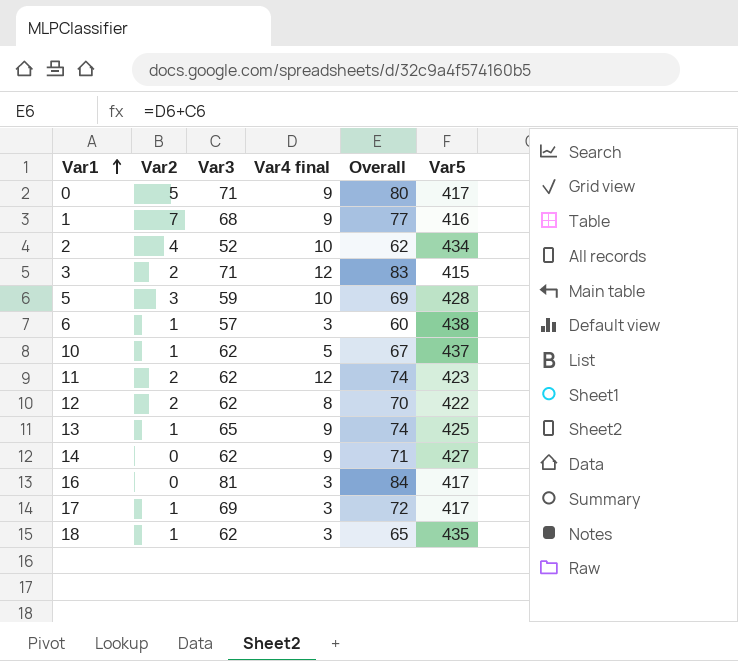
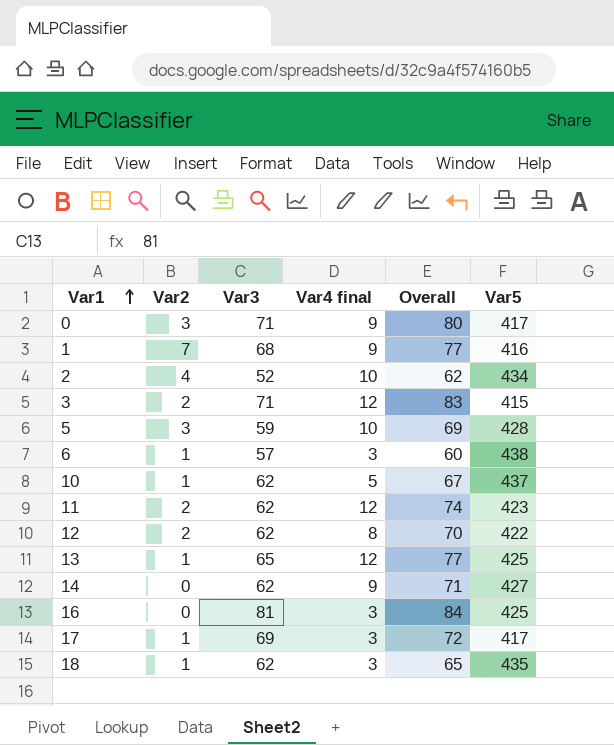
0 | Var2: 5 -> 3
13 | Var4 final: 9 -> 12
13 | Overall: 74 -> 77
16 | Var5: 417 -> 425

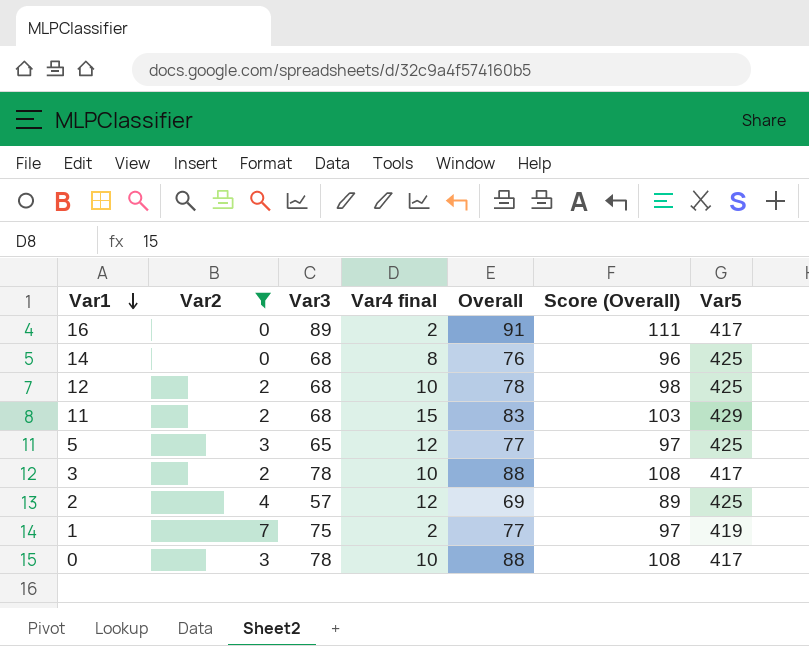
filter: none -> Var2 != 1
row order: Var1 ascending -> Var1 descending
column Score (Overall) | formula: none -> [Overall] + 20
16 | Var3: 81 -> 89
16 | Var4 final: 3 -> 2
16 | Overall: 84 -> 91
16 | Var5: 425 -> 417
14 | Var3: 62 -> 68
14 | Var4 final: 9 -> 8
14 | Overall: 71 -> 76
14 | Var5: 427 -> 425
12 | Var3: 62 -> 68
12 | Var4 final: 8 -> 10
12 | Overall: 70 -> 78
12 | Var5: 422 -> 425
11 | Var3: 62 -> 68
11 | Var4 final: 12 -> 15
11 | Overall: 74 -> 83
11 | Var5: 423 -> 429
5 | Var3: 59 -> 65
5 | Var4 final: 10 -> 12
5 | Overall: 69 -> 77
5 | Var5: 428 -> 425
3 | Var3: 71 -> 78
3 | Var4 final: 12 -> 10
3 | Overall: 83 -> 88
3 | Var5: 415 -> 417
2 | Var3: 52 -> 57
2 | Var4 final: 10 -> 12
2 | Overall: 62 -> 69
2 | Var5: 434 -> 425
1 | Var3: 68 -> 75
1 | Var4 final: 9 -> 2
1 | Var5: 416 -> 419
0 | Var3: 71 -> 78
0 | Var4 final: 9 -> 10
0 | Overall: 80 -> 88

